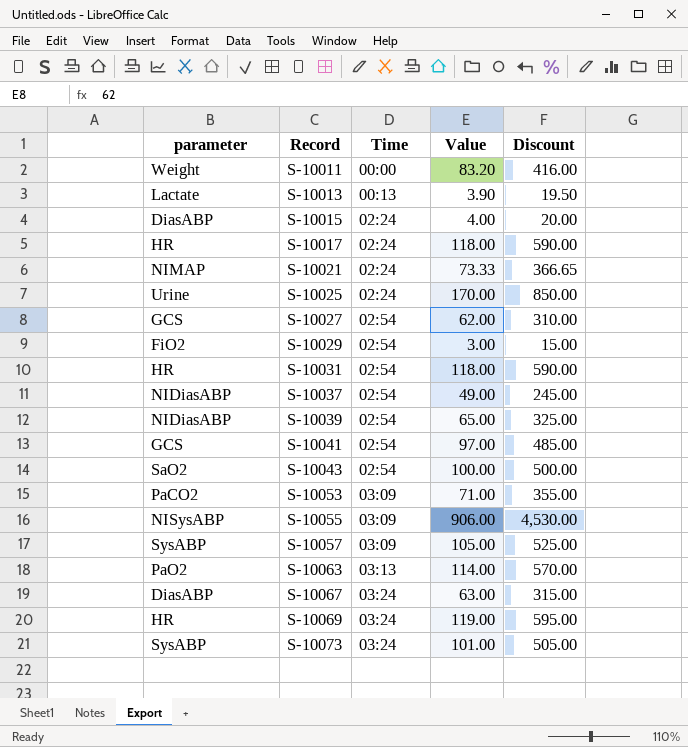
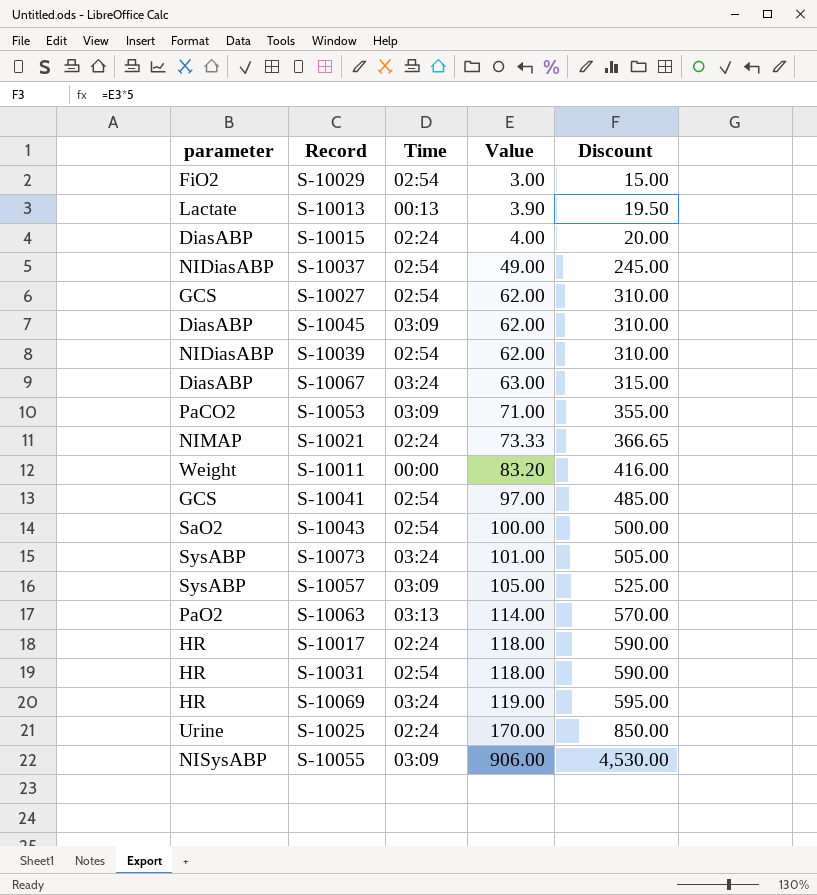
row order: Record ascending -> Value ascending
row S-10045: none -> DiasABP | 03:09 | 62.00 | 310.00
S-10039 | Value: 65.00 -> 62.00
S-10039 | Discount: 325.00 -> 310.00

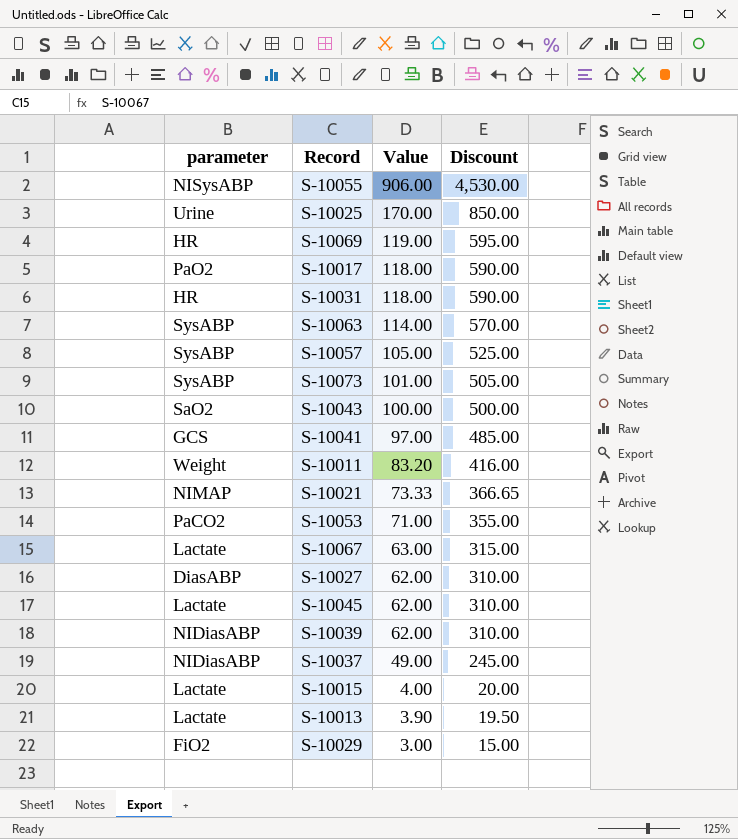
row order: Value ascending -> Value descending
column Time | position: 3 -> none
S-10017 | parameter: HR -> PaO2
S-10063 | parameter: PaO2 -> SysABP
S-10067 | parameter: DiasABP -> Lactate
S-10027 | parameter: GCS -> DiasABP
S-10045 | parameter: DiasABP -> Lactate
S-10015 | parameter: DiasABP -> Lactate

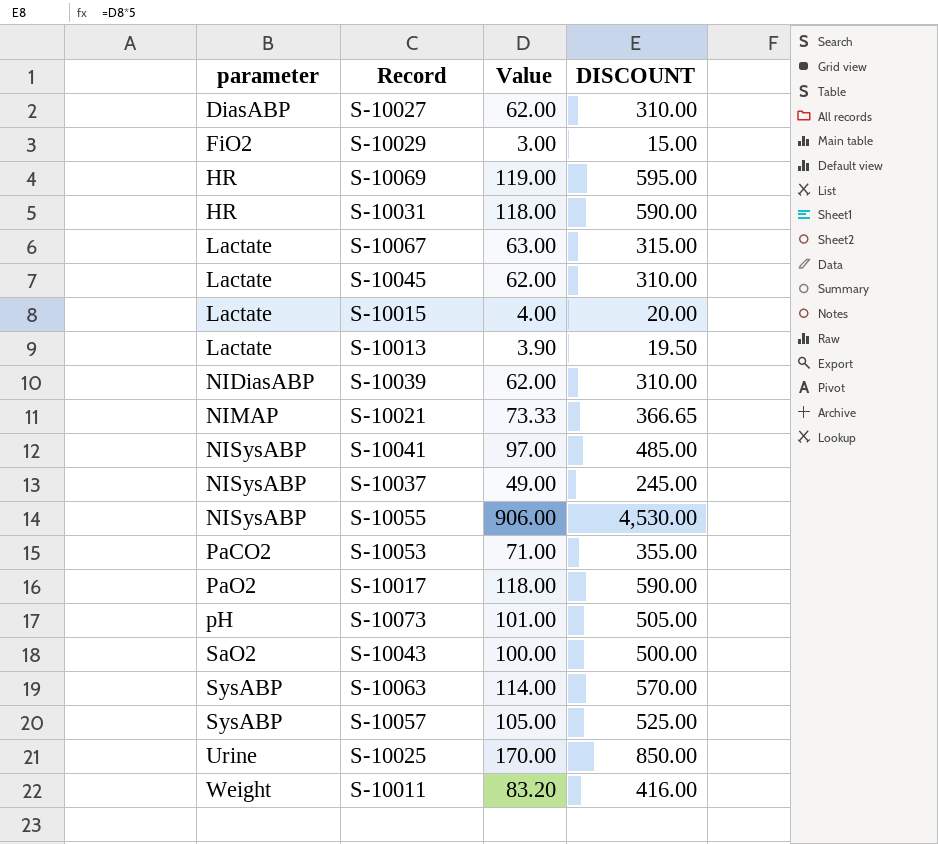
row order: Value descending -> parameter ascending
column name: Discount -> DISCOUNT
S-10041 | parameter: GCS -> NISysABP
S-10037 | parameter: NIDiasABP -> NISysABP
S-10073 | parameter: SysABP -> pH

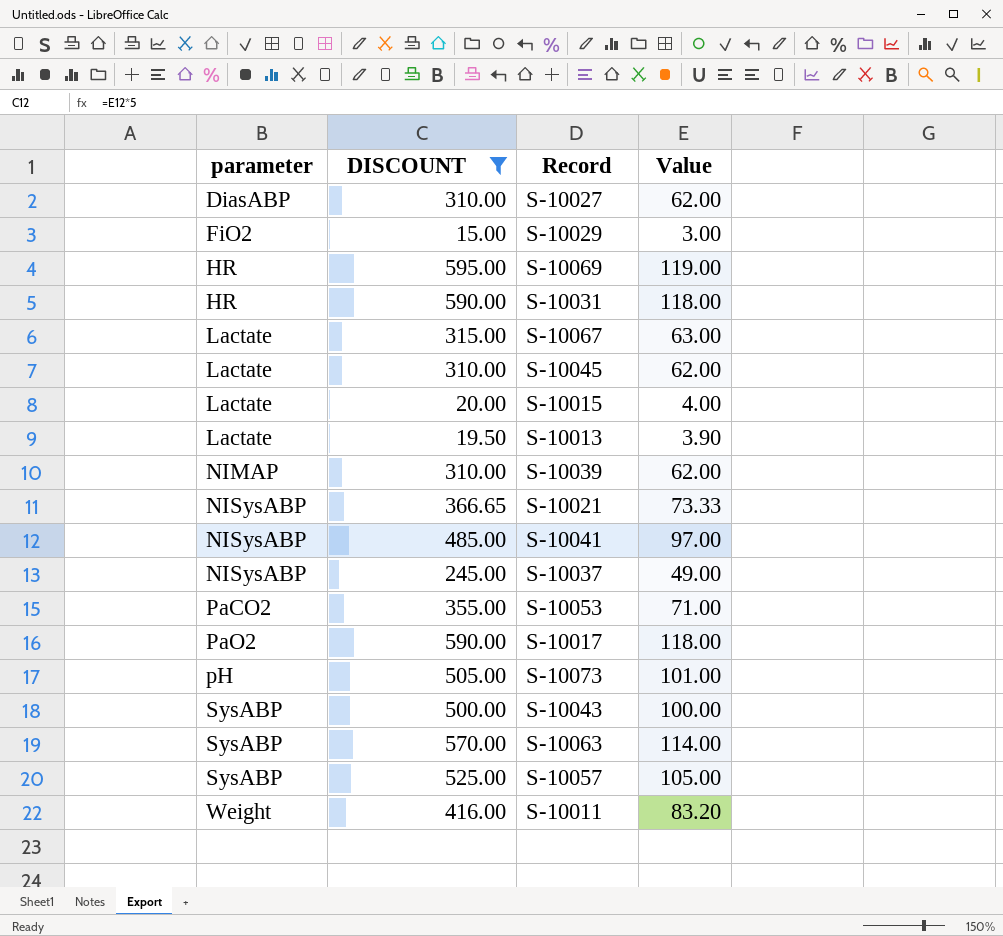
filter: none -> DISCOUNT <= 595.00
column DISCOUNT | position: 4 -> 2
S-10039 | parameter: NIDiasABP -> NIMAP
S-10021 | parameter: NIMAP -> NISysABP
S-10043 | parameter: SaO2 -> SysABP

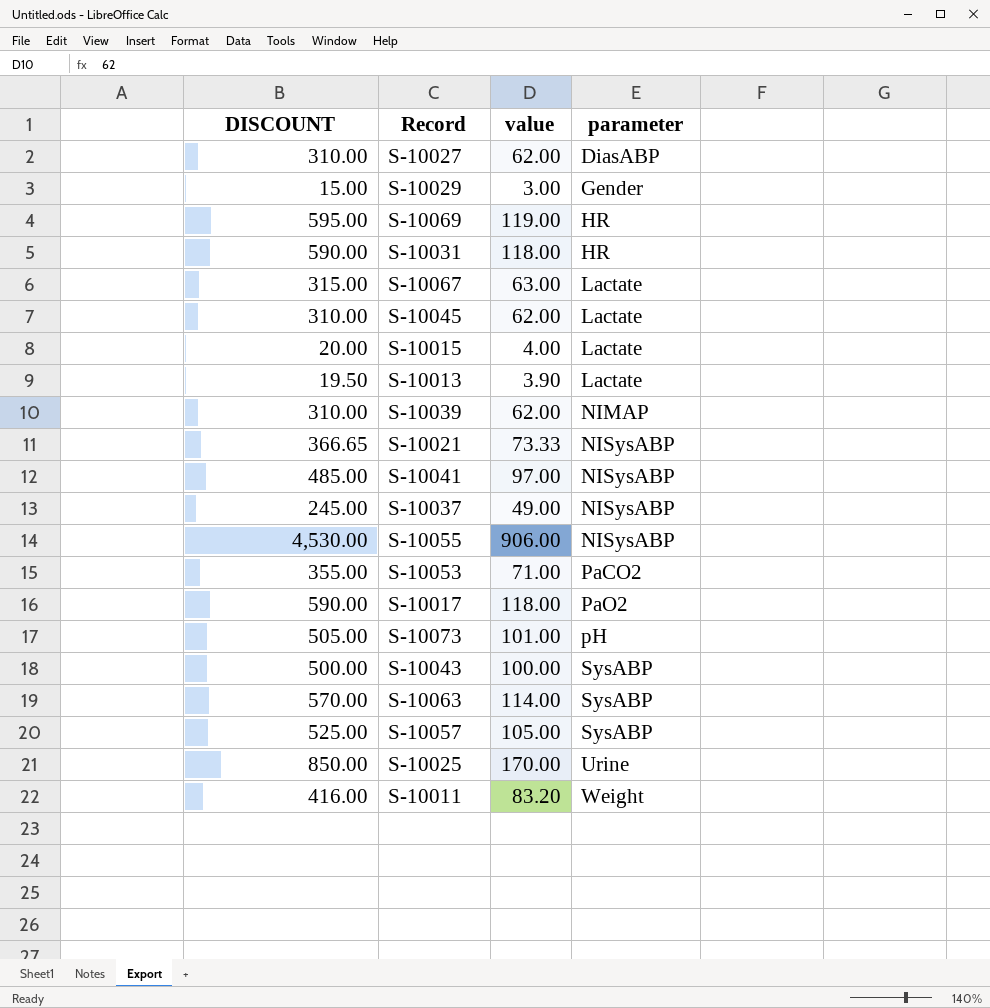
filter: DISCOUNT <= 595.00 -> none
column name: Value -> value
column parameter | position: 1 -> 4
S-10029 | parameter: FiO2 -> Gender

